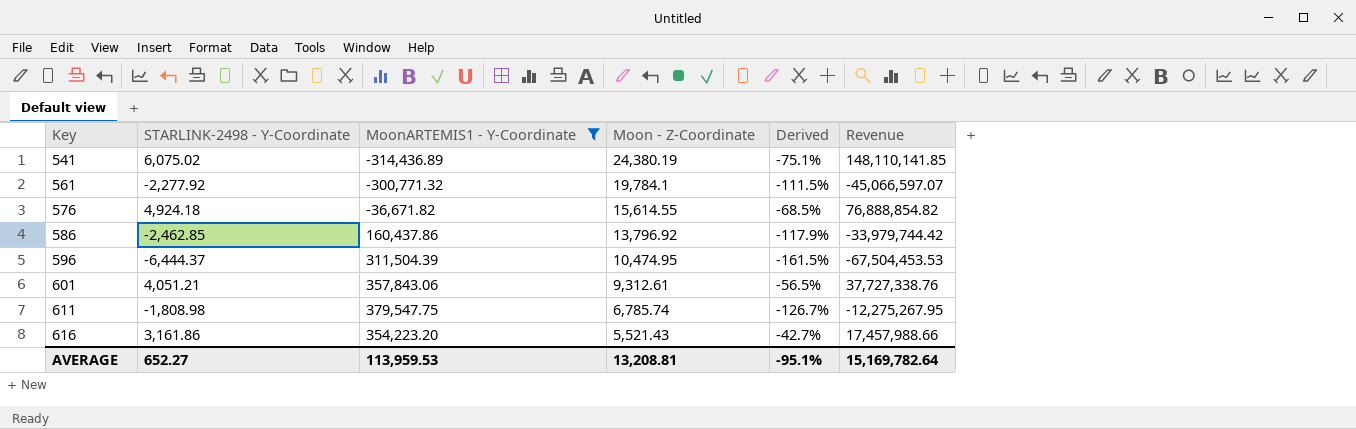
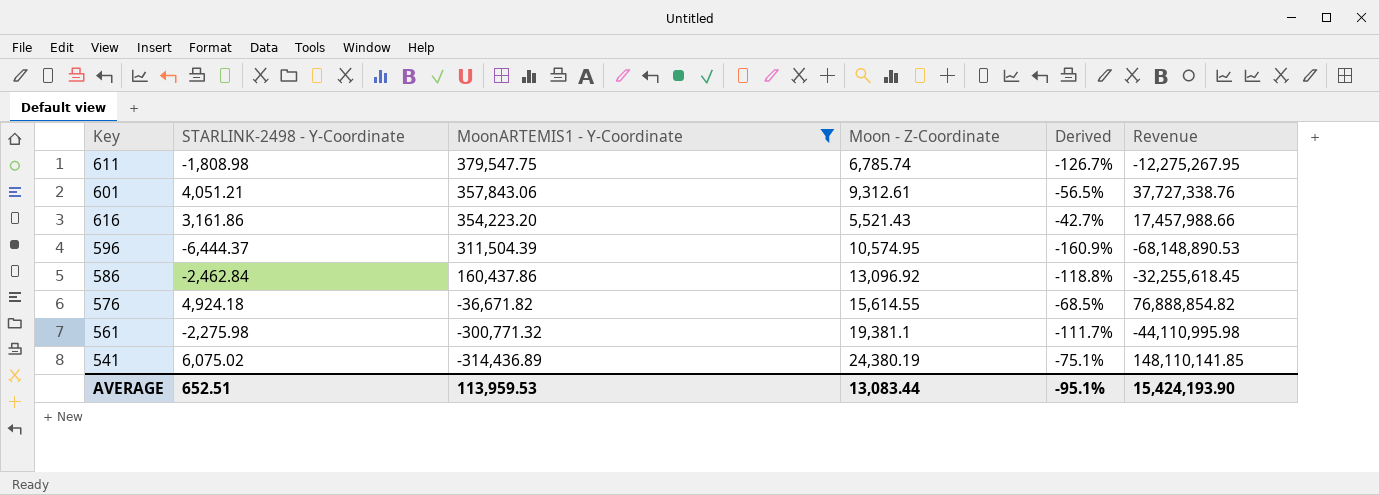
row order: Key ascending -> MoonARTEMIS1 - Y-Coordinate descending
596 | Moon - Z-Coordinate: 10,474.95 -> 10,574.95
596 | Derived: -161.5% -> -160.9%
596 | Revenue: -67,504,453.53 -> -68,148,890.53
586 | STARLINK-2498 - Y-Coordinate: -2,462.85 -> -2,462.84
586 | Moon - Z-Coordinate: 13,796.92 -> 13,096.92
586 | Derived: -117.9% -> -118.8%
586 | Revenue: -33,979,744.42 -> -32,255,618.45
561 | STARLINK-2498 - Y-Coordinate: -2,277.92 -> -2,275.98
561 | Moon - Z-Coordinate: 19,784.1 -> 19,381.1
561 | Derived: -111.5% -> -111.7%
561 | Revenue: -45,066,597.07 -> -44,110,995.98
AVERAGE | STARLINK-2498 - Y-Coordinate: 652.27 -> 652.51
AVERAGE | Moon - Z-Coordinate: 13,208.81 -> 13,083.44
AVERAGE | Revenue: 15,169,782.64 -> 15,424,193.90

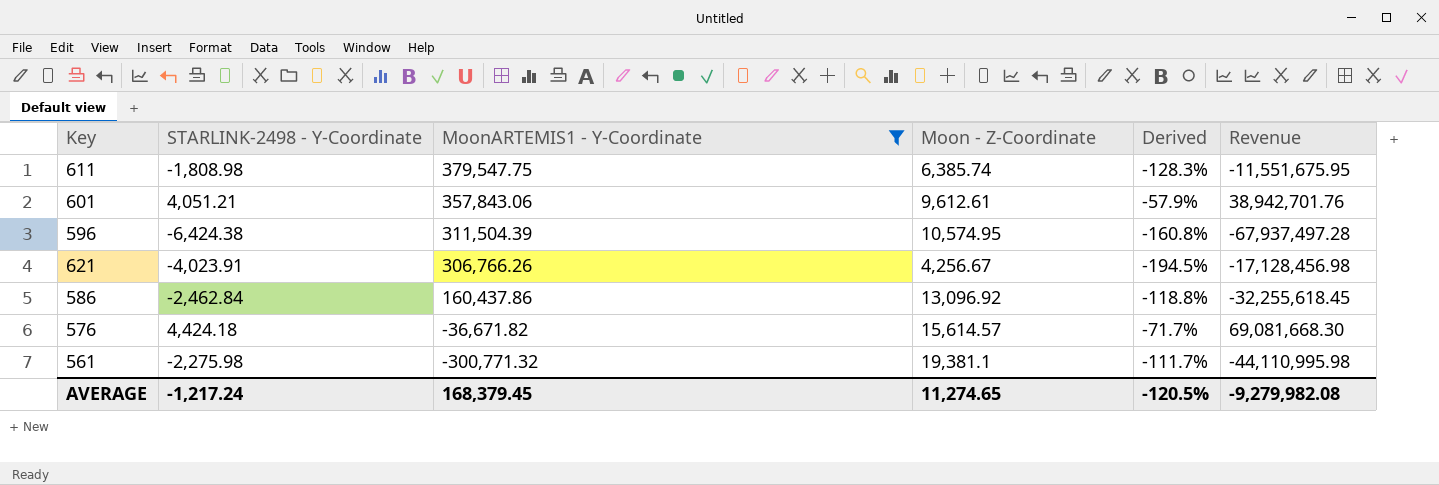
row 616: 3,161.86 | 354,223.20 | 5,521.43 | -42.7% | 17,457,988.66 -> none
row 541: 6,075.02 | -314,436.89 | 24,380.19 | -75.1% | 148,110,141.85 -> none
611 | Moon - Z-Coordinate: 6,785.74 -> 6,385.74
611 | Derived: -126.7% -> -128.3%
611 | Revenue: -12,275,267.95 -> -11,551,675.95
601 | Moon - Z-Coordinate: 9,312.61 -> 9,612.61
601 | Derived: -56.5% -> -57.9%
601 | Revenue: 37,727,338.76 -> 38,942,701.76
596 | STARLINK-2498 - Y-Coordinate: -6,444.37 -> -6,424.38
596 | Derived: -160.9% -> -160.8%
596 | Revenue: -68,148,890.53 -> -67,937,497.28
row 621: none -> -4,023.91 | 306,766.26 | 4,256.67 | -194.5% | -17,128,456.98
576 | STARLINK-2498 - Y-Coordinate: 4,924.18 -> 4,424.18
576 | Moon - Z-Coordinate: 15,614.55 -> 15,614.57
576 | Derived: -68.5% -> -71.7%
576 | Revenue: 76,888,854.82 -> 69,081,668.30
AVERAGE | STARLINK-2498 - Y-Coordinate: 652.51 -> -1,217.24
AVERAGE | MoonARTEMIS1 - Y-Coordinate: 113,959.53 -> 168,379.45
AVERAGE | Moon - Z-Coordinate: 13,083.44 -> 11,274.65
AVERAGE | Derived: -95.1% -> -120.5%
AVERAGE | Revenue: 15,424,193.90 -> -9,279,982.08

